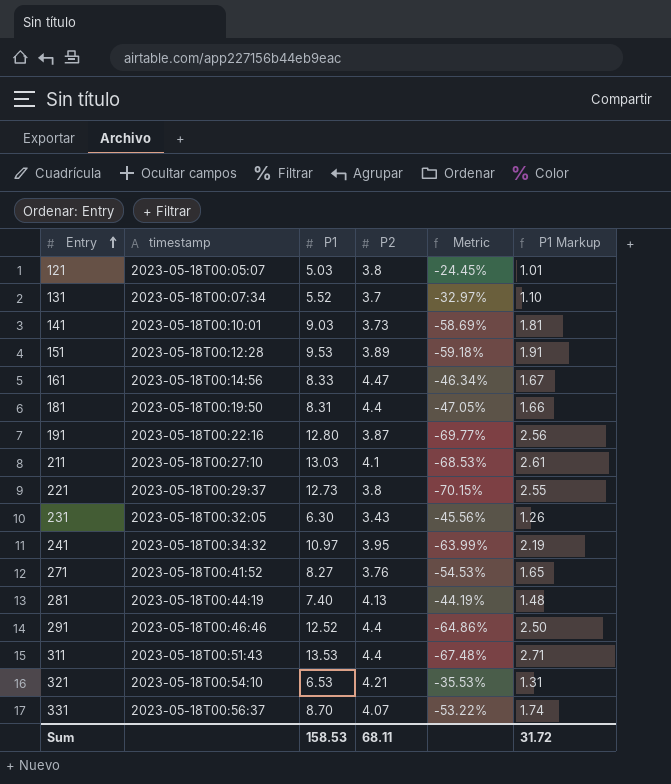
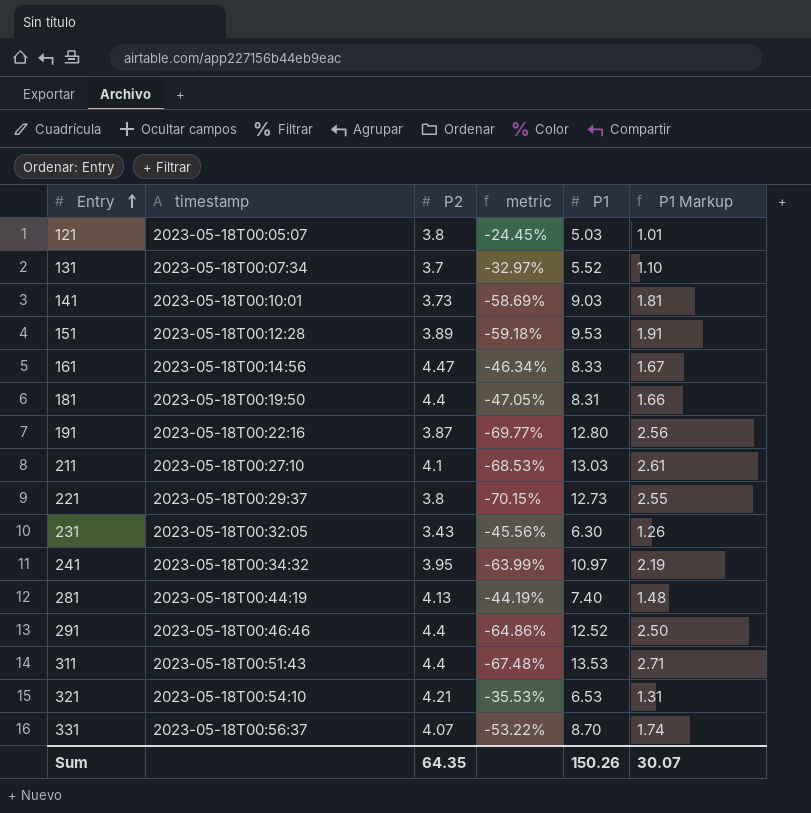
column name: Metric -> metric
column P1 | position: 3 -> 5
row 271: 2023-05-18T00:41:52 | 8.27 | 3.76 | -54.53% | 1.65 -> none
Sum | P2: 68.11 -> 64.35
Sum | P1: 158.53 -> 150.26
Sum | P1 Markup: 31.72 -> 30.07

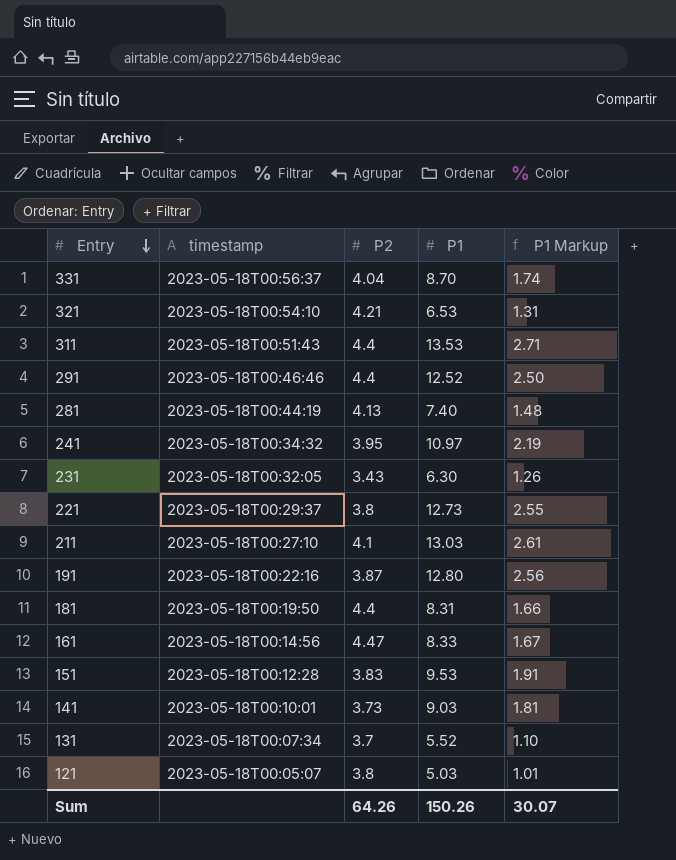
row order: Entry ascending -> Entry descending
column metric | formula: ([P2] - [P1]) / [P1] -> none
331 | P2: 4.07 -> 4.04
151 | P2: 3.89 -> 3.83
Sum | P2: 64.35 -> 64.26

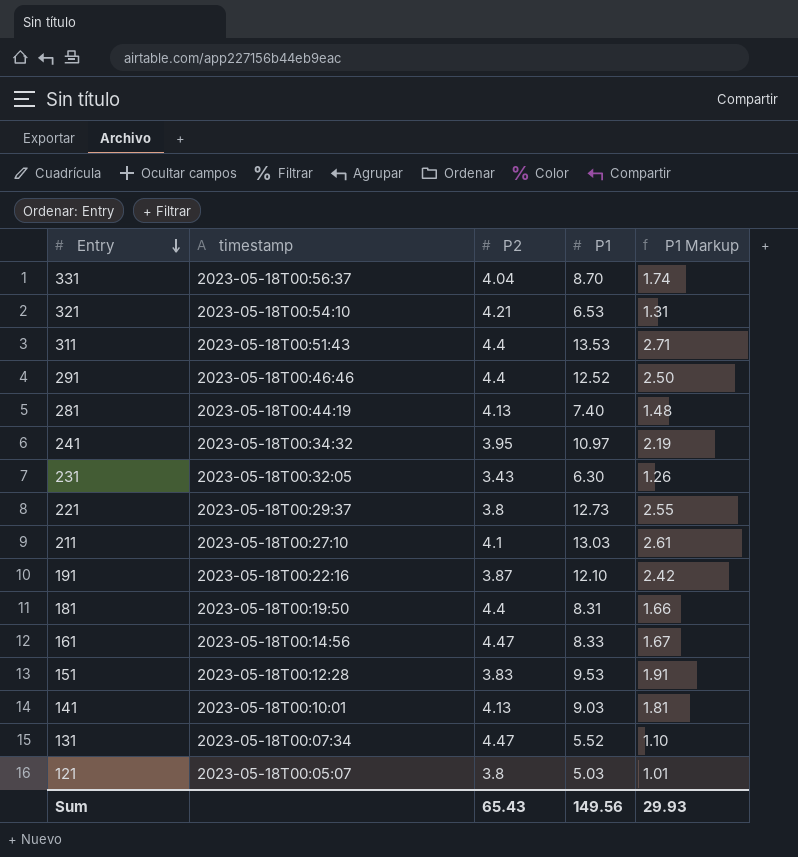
191 | P1: 12.80 -> 12.10
191 | P1 Markup: 2.56 -> 2.42
141 | P2: 3.73 -> 4.13
131 | P2: 3.7 -> 4.47
Sum | P2: 64.26 -> 65.43
Sum | P1: 150.26 -> 149.56
Sum | P1 Markup: 30.07 -> 29.93

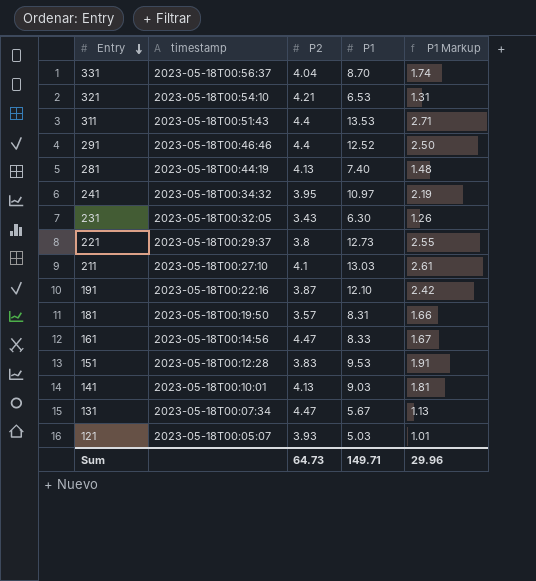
181 | P2: 4.4 -> 3.57
131 | P1: 5.52 -> 5.67
131 | P1 Markup: 1.10 -> 1.13
121 | P2: 3.8 -> 3.93
Sum | P2: 65.43 -> 64.73
Sum | P1: 149.56 -> 149.71
Sum | P1 Markup: 29.93 -> 29.96

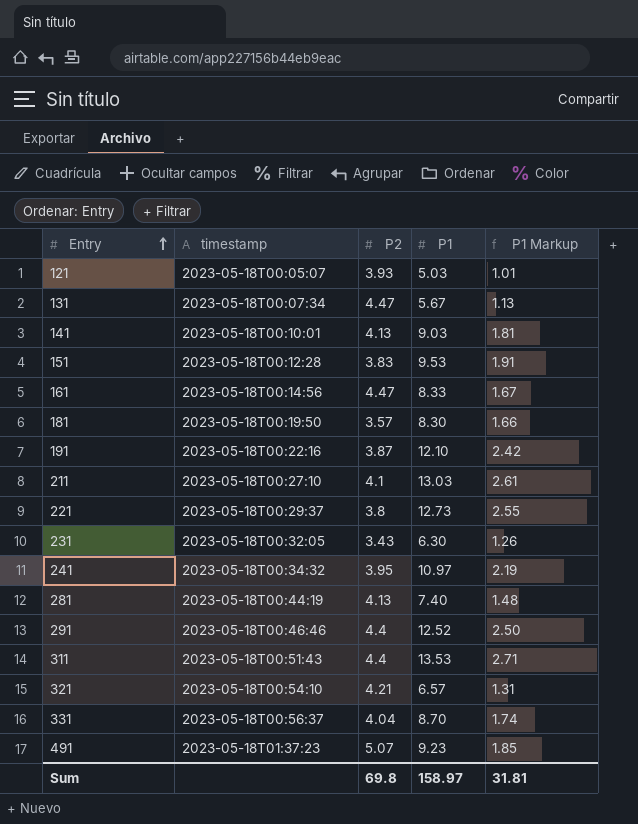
row order: Entry descending -> Entry ascending
181 | P1: 8.31 -> 8.30
321 | P1: 6.53 -> 6.57
row 491: none -> 2023-05-18T01:37:23 | 5.07 | 9.23 | 1.85
Sum | P2: 64.73 -> 69.8
Sum | P1: 149.71 -> 158.97
Sum | P1 Markup: 29.96 -> 31.81

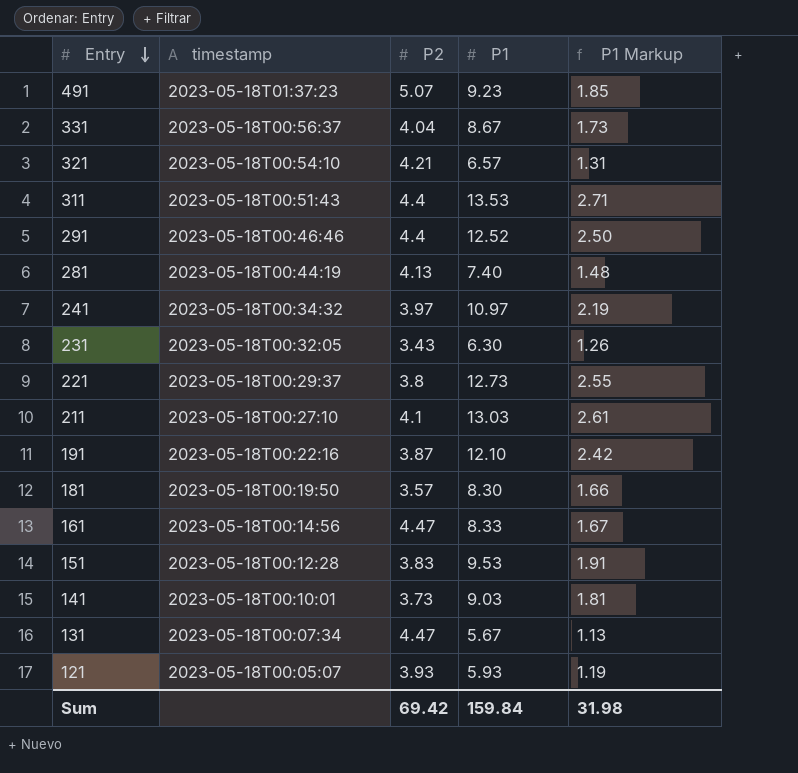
row order: Entry ascending -> Entry descending
331 | P1: 8.70 -> 8.67
331 | P1 Markup: 1.74 -> 1.73
241 | P2: 3.95 -> 3.97
141 | P2: 4.13 -> 3.73
121 | P1: 5.03 -> 5.93
121 | P1 Markup: 1.01 -> 1.19
Sum | P2: 69.8 -> 69.42
Sum | P1: 158.97 -> 159.84
Sum | P1 Markup: 31.81 -> 31.98

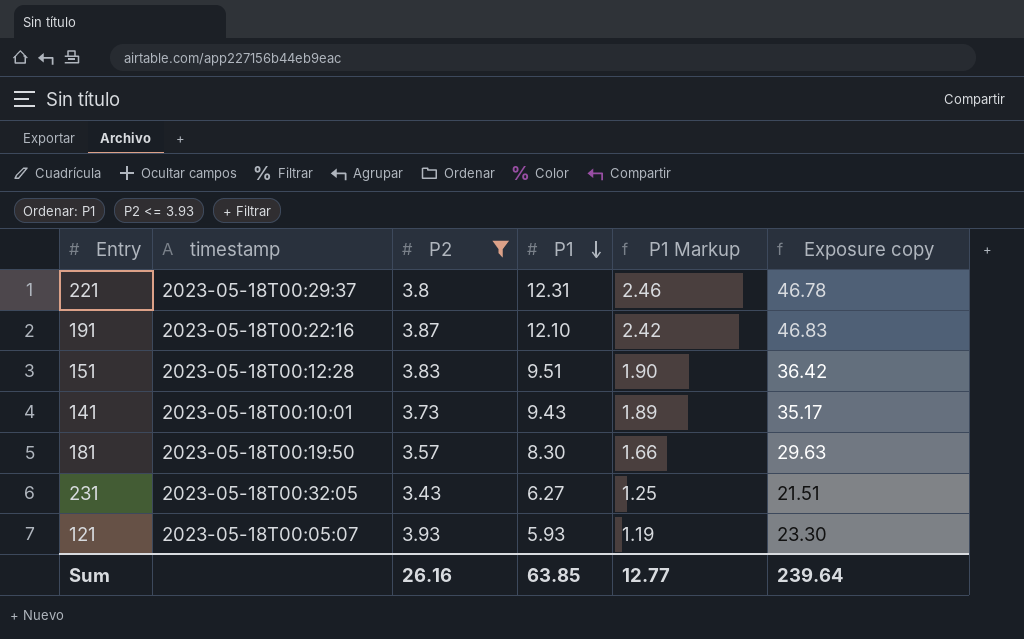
filter: none -> P2 <= 3.93
row order: Entry descending -> P1 descending
column Exposure copy | formula: none -> [P2] * [P1]
221 | P1: 12.73 -> 12.31
221 | P1 Markup: 2.55 -> 2.46
151 | P1: 9.53 -> 9.51
151 | P1 Markup: 1.91 -> 1.90
141 | P1: 9.03 -> 9.43
141 | P1 Markup: 1.81 -> 1.89
231 | P1: 6.30 -> 6.27
231 | P1 Markup: 1.26 -> 1.25
Sum | P2: 69.42 -> 26.16
Sum | P1: 159.84 -> 63.85
Sum | P1 Markup: 31.98 -> 12.77

